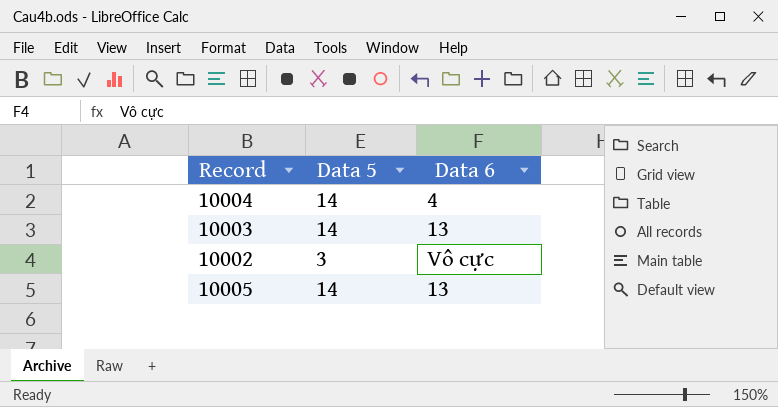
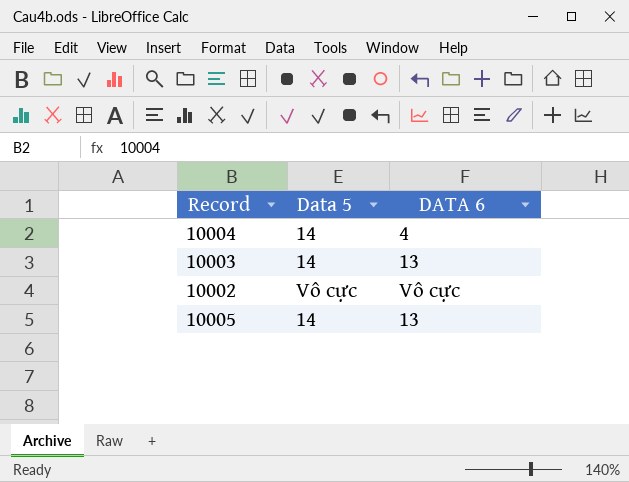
column name: Data 6 -> DATA 6
10002 | Data 5: 3 -> Vô cực

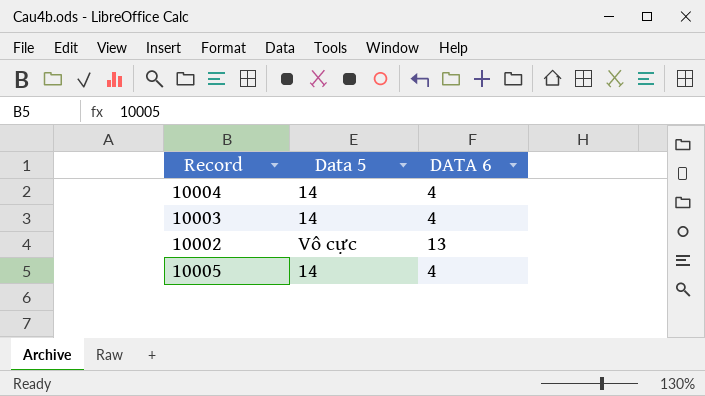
10003 | DATA 6: 13 -> 4
10002 | DATA 6: Vô cực -> 13
10005 | DATA 6: 13 -> 4

